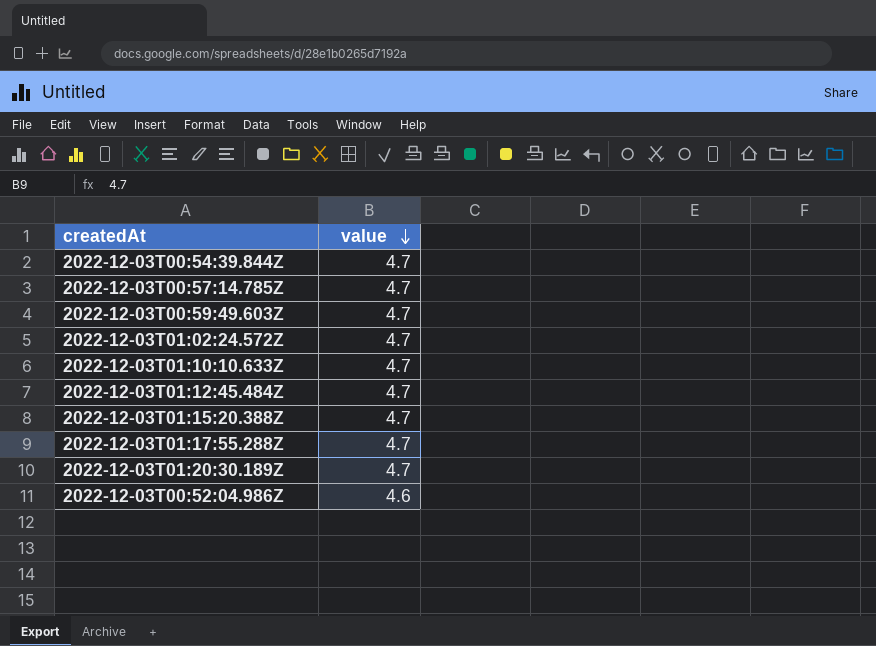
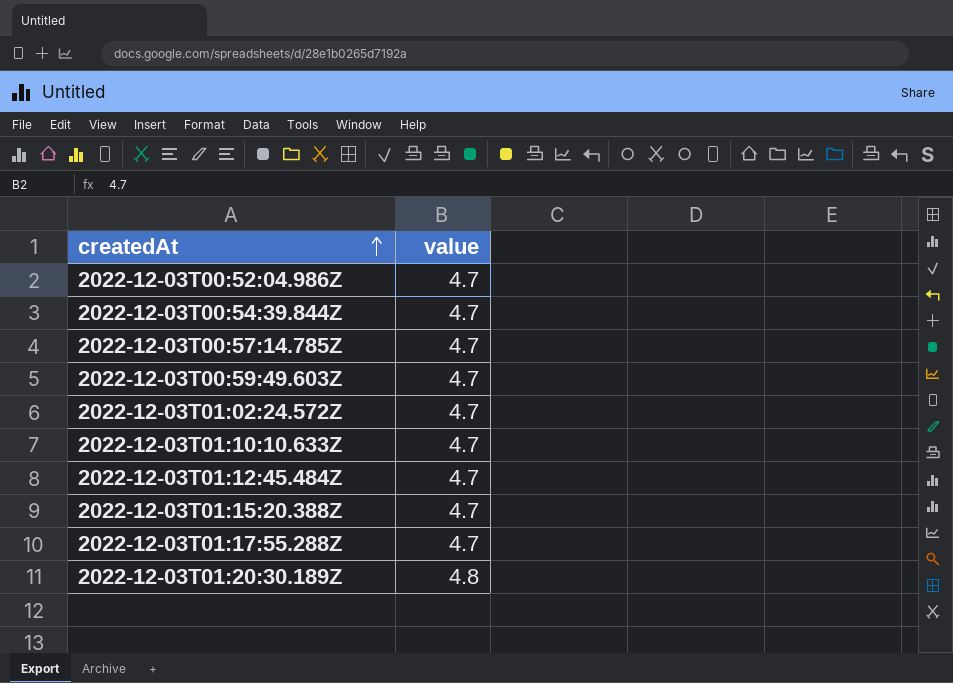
row order: value descending -> createdAt ascending
2022-12-03T00:52:04.986Z | value: 4.6 -> 4.7
2022-12-03T01:20:30.189Z | value: 4.7 -> 4.8

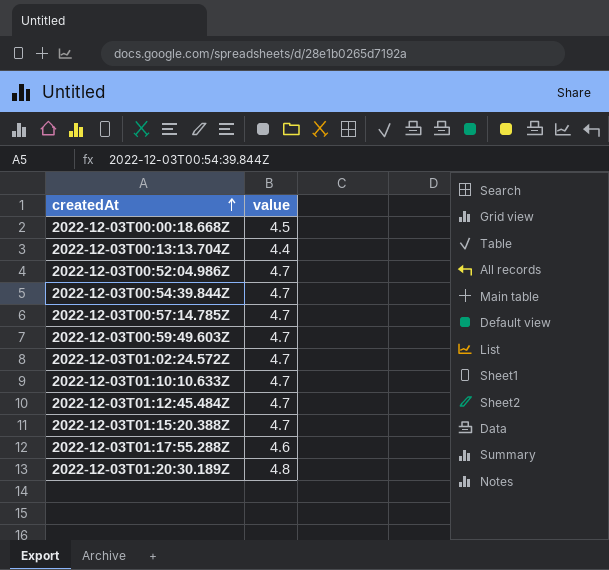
row 2022-12-03T00:00:18.668Z: none -> 4.5
row 2022-12-03T00:13:13.704Z: none -> 4.4
2022-12-03T01:17:55.288Z | value: 4.7 -> 4.6

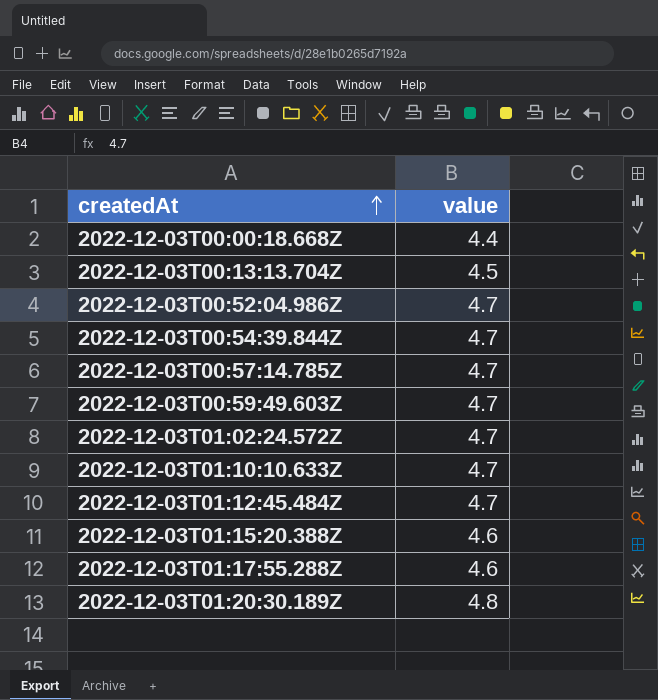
2022-12-03T00:00:18.668Z | value: 4.5 -> 4.4
2022-12-03T00:13:13.704Z | value: 4.4 -> 4.5
2022-12-03T01:15:20.388Z | value: 4.7 -> 4.6

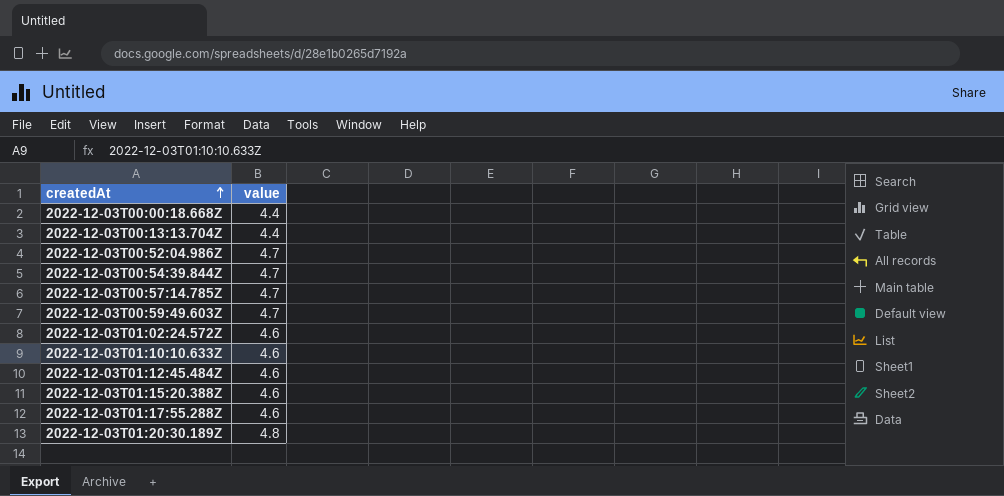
2022-12-03T00:13:13.704Z | value: 4.5 -> 4.4
2022-12-03T01:02:24.572Z | value: 4.7 -> 4.6
2022-12-03T01:10:10.633Z | value: 4.7 -> 4.6
2022-12-03T01:12:45.484Z | value: 4.7 -> 4.6

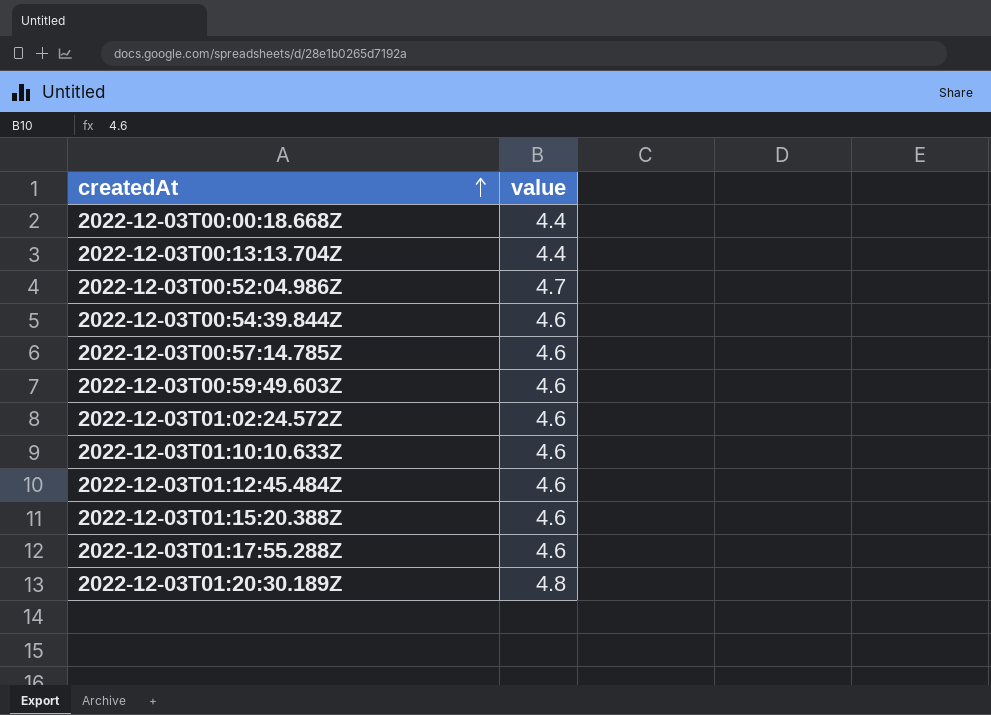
2022-12-03T00:54:39.844Z | value: 4.7 -> 4.6
2022-12-03T00:57:14.785Z | value: 4.7 -> 4.6
2022-12-03T00:59:49.603Z | value: 4.7 -> 4.6

